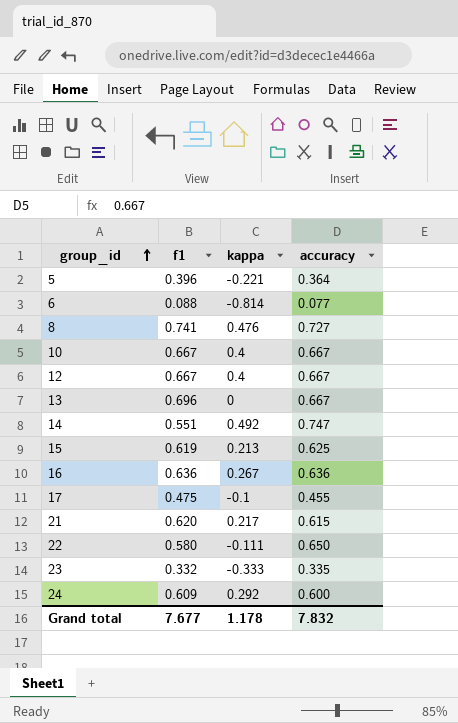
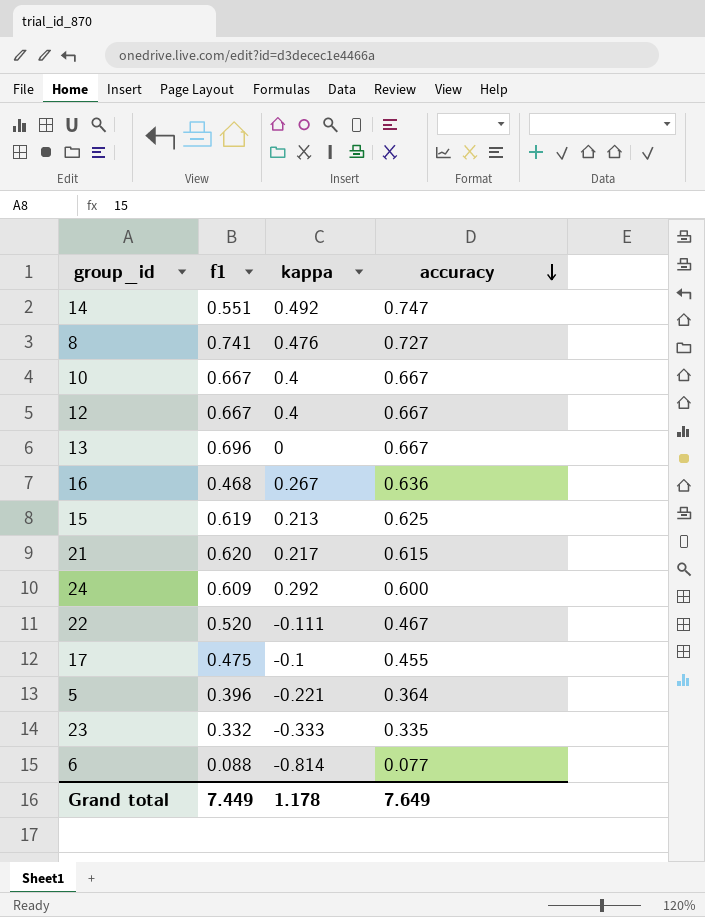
row order: group_id ascending -> accuracy descending
16 | f1: 0.636 -> 0.468
22 | f1: 0.580 -> 0.520
22 | accuracy: 0.650 -> 0.467
Grand total | f1: 7.677 -> 7.449
Grand total | accuracy: 7.832 -> 7.649

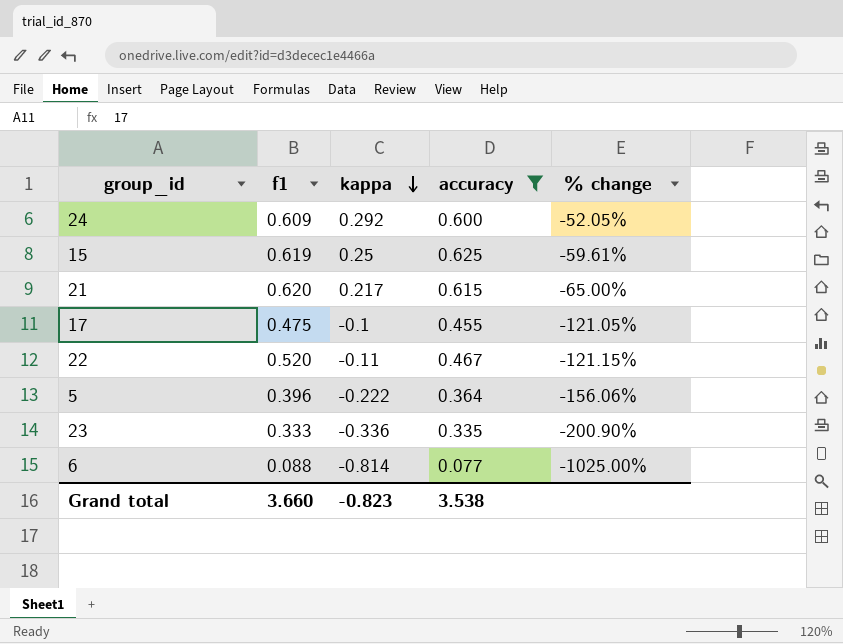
filter: none -> accuracy <= 0.625
row order: accuracy descending -> kappa descending
column % change | formula: none -> ([kappa] - [f1]) / [f1]
15 | kappa: 0.213 -> 0.25
22 | kappa: -0.111 -> -0.11
5 | kappa: -0.221 -> -0.222
23 | f1: 0.332 -> 0.333
23 | kappa: -0.333 -> -0.336
Grand total | f1: 7.449 -> 3.660
Grand total | kappa: 1.178 -> -0.823
Grand total | accuracy: 7.649 -> 3.538

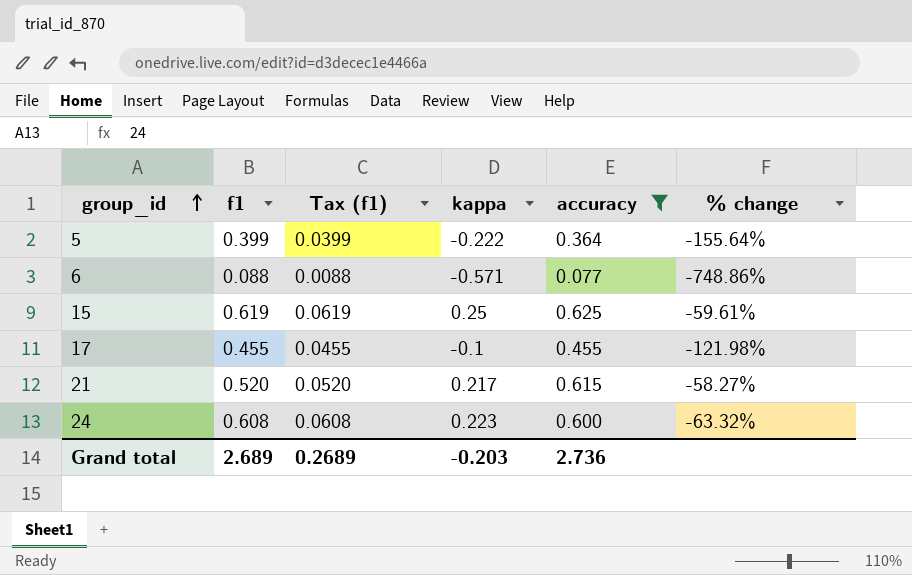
row order: kappa descending -> group_id ascending
column Tax (f1) | formula: none -> [f1] * 0.1
row 22: 0.520 | -0.11 | 0.467 | -121.15% -> none
row 23: 0.333 | -0.336 | 0.335 | -200.90% -> none
5 | f1: 0.396 -> 0.399
5 | % change: -156.06% -> -155.64%
6 | kappa: -0.814 -> -0.571
6 | % change: -1025.00% -> -748.86%
17 | f1: 0.475 -> 0.455
17 | % change: -121.05% -> -121.98%
21 | f1: 0.620 -> 0.520
21 | % change: -65.00% -> -58.27%
24 | f1: 0.609 -> 0.608
24 | kappa: 0.292 -> 0.223
24 | % change: -52.05% -> -63.32%
Grand total | f1: 3.660 -> 2.689
Grand total | kappa: -0.823 -> -0.203
Grand total | accuracy: 3.538 -> 2.736

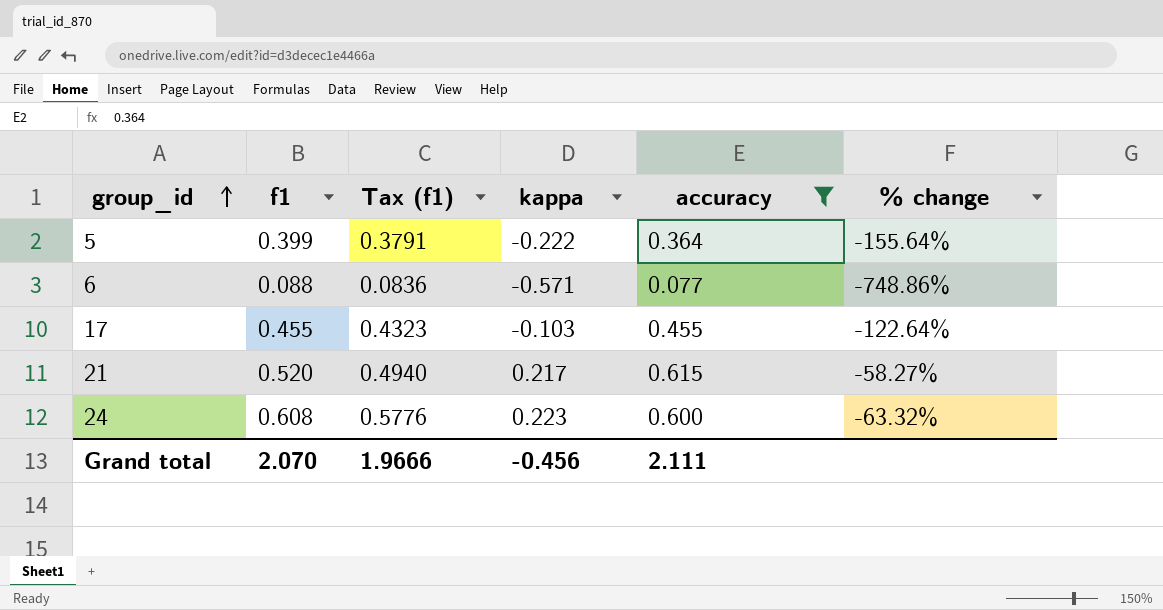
column Tax (f1) | formula: [f1] * 0.1 -> [f1] * 0.95
row 15: 0.619 | 0.0619 | 0.25 | 0.625 | -59.61% -> none
17 | kappa: -0.1 -> -0.103
17 | % change: -121.98% -> -122.64%
Grand total | f1: 2.689 -> 2.070
Grand total | Tax (f1): 0.2689 -> 1.9666
Grand total | kappa: -0.203 -> -0.456
Grand total | accuracy: 2.736 -> 2.111

